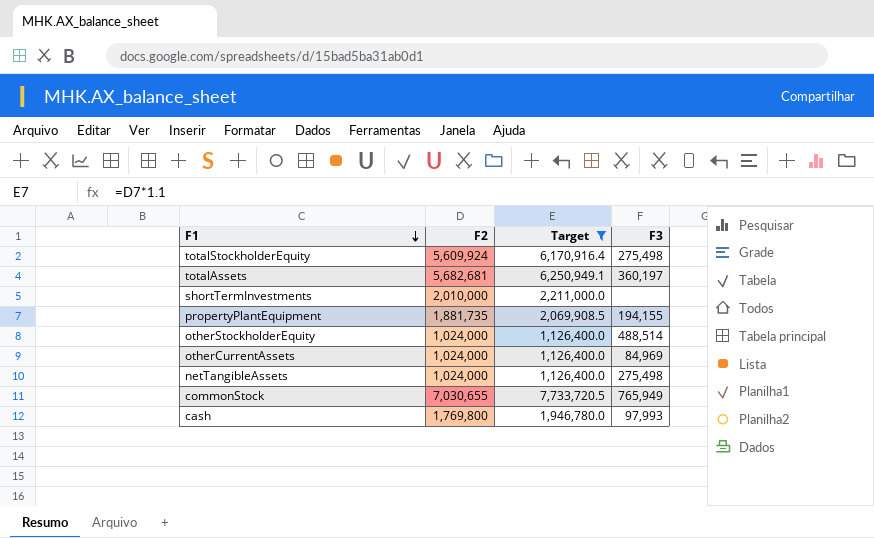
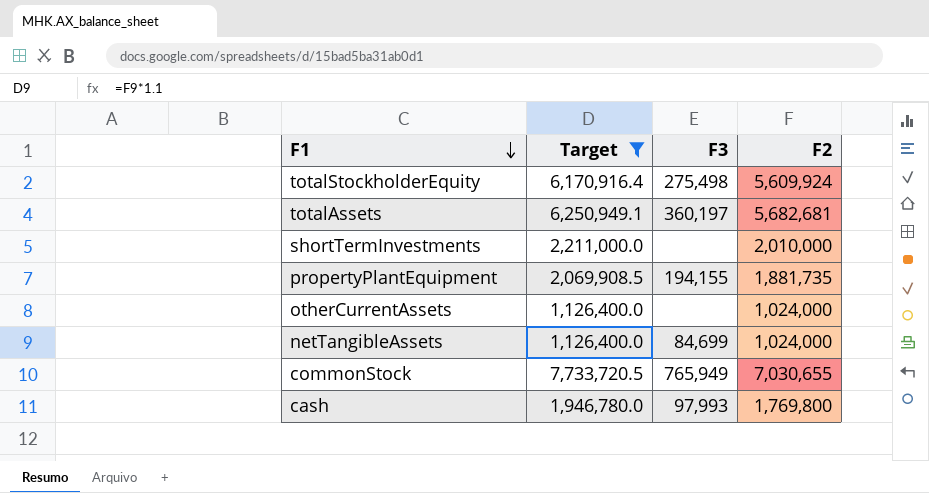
column F2 | position: 2 -> 4
row otherStockholderEquity: 1,024,000 | 1,126,400.0 | 488,514 -> none
otherCurrentAssets | F3: 84,969 -> none
netTangibleAssets | F3: 275,498 -> 84,699

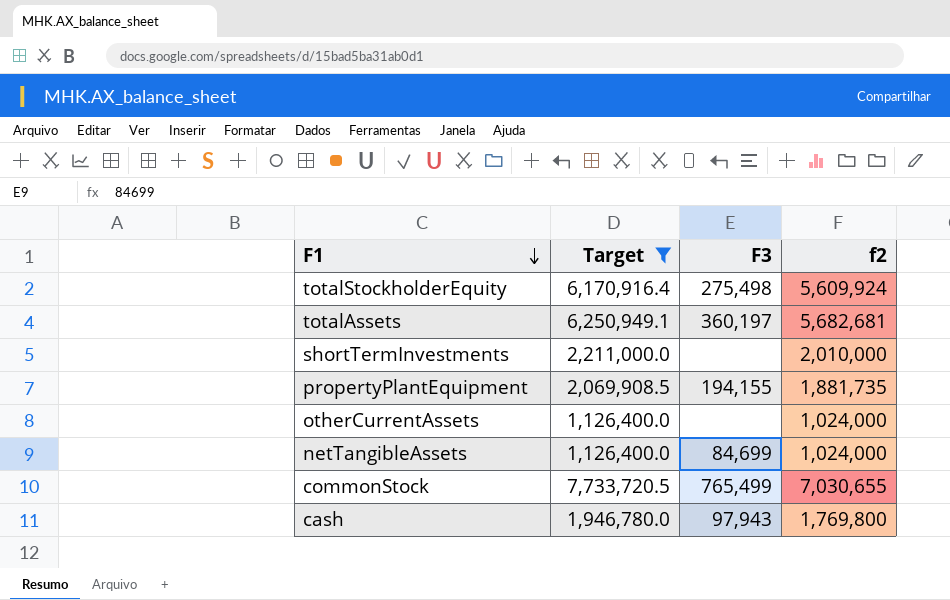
column name: F2 -> f2
commonStock | F3: 765,949 -> 765,499
cash | F3: 97,993 -> 97,943

